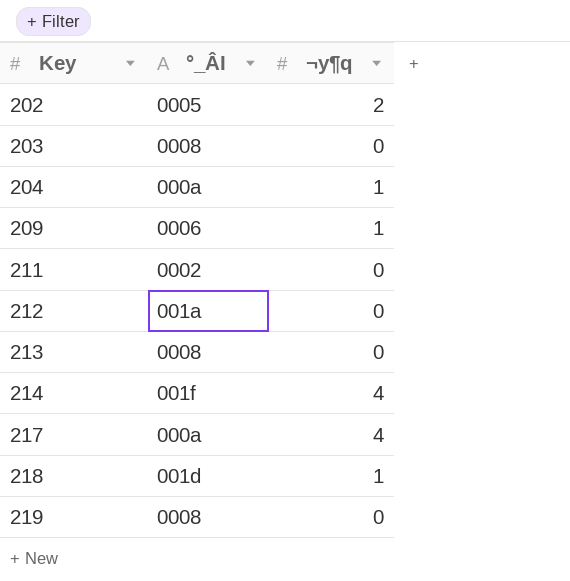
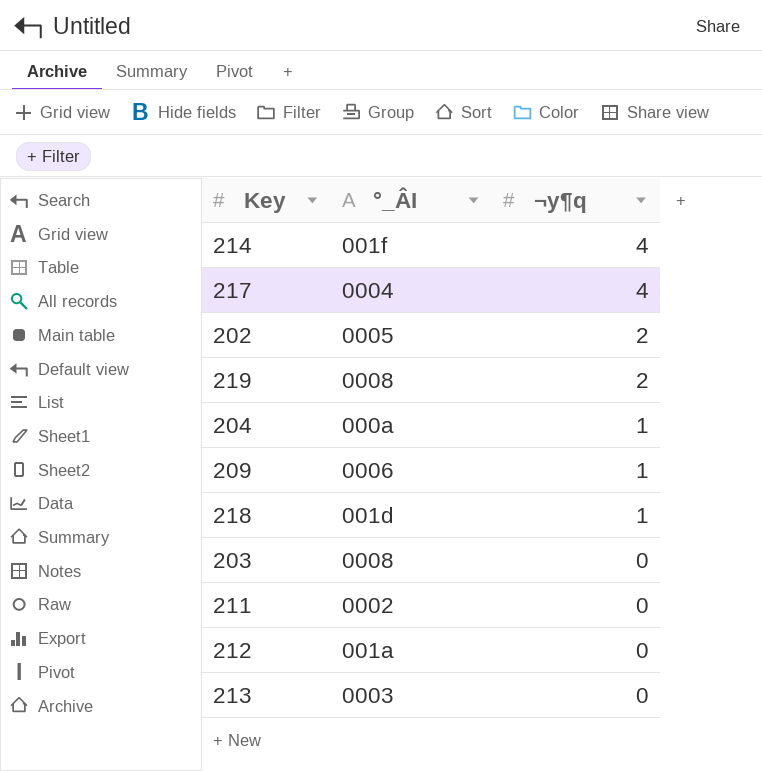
row order: Key ascending -> ¬y¶q descending
217 | °_ÂI: 000a -> 0004
219 | ¬y¶q: 0 -> 2
213 | °_ÂI: 0008 -> 0003

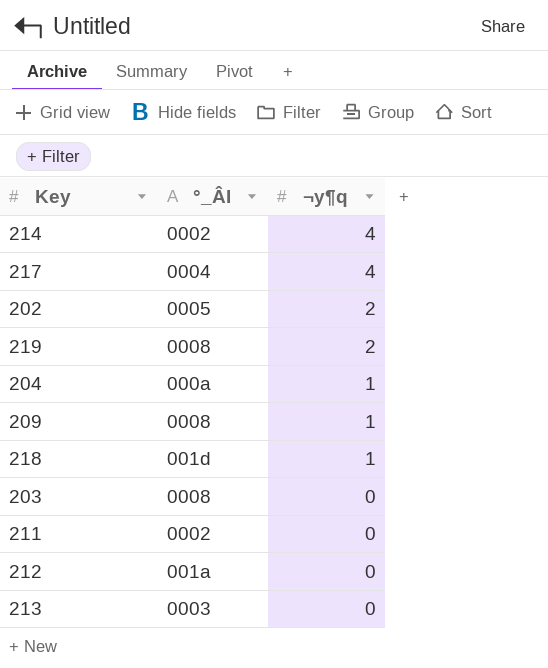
214 | °_ÂI: 001f -> 0002
209 | °_ÂI: 0006 -> 0008

